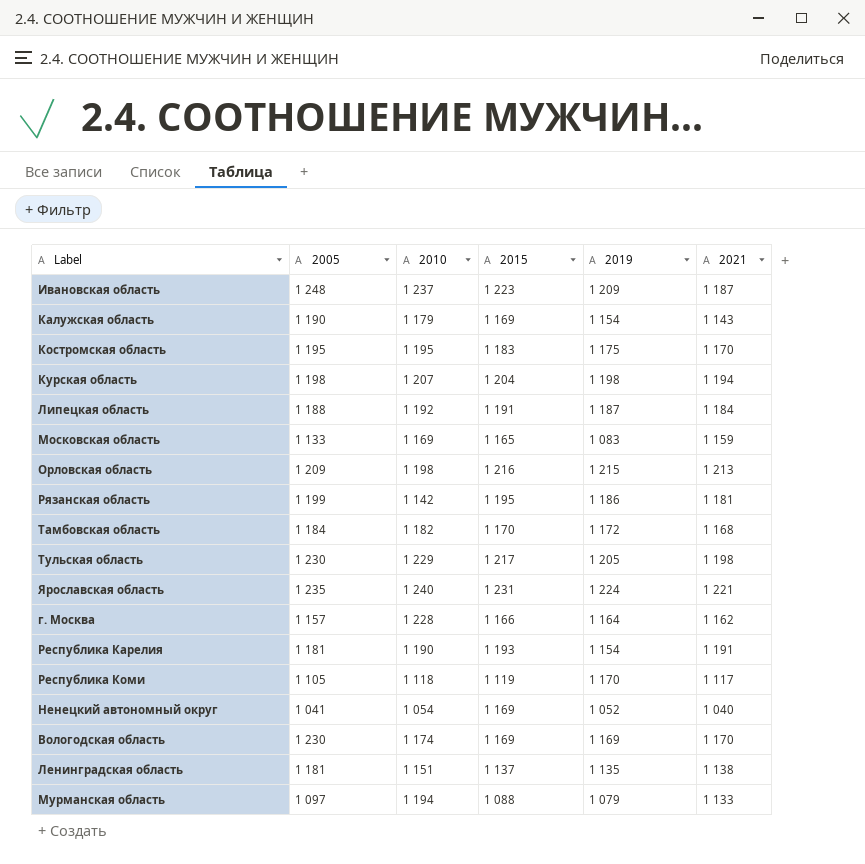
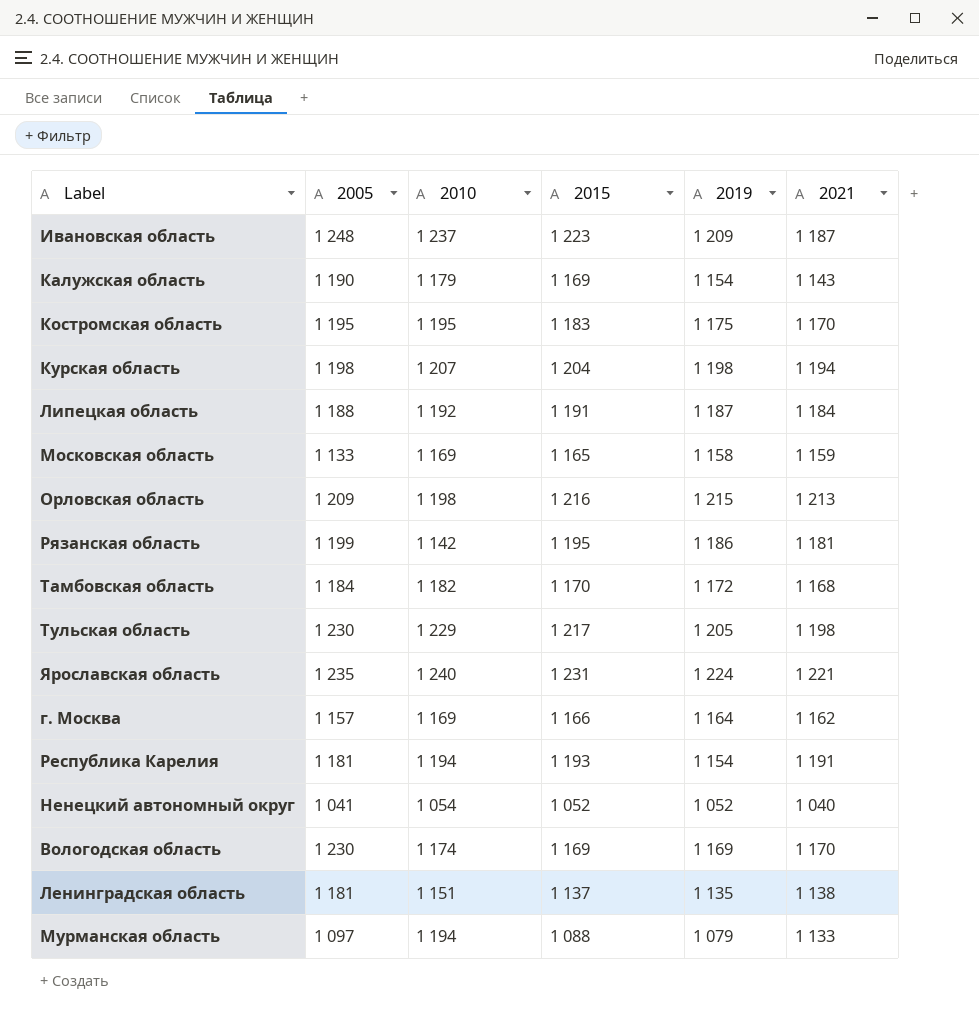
row Республика Коми: 1 105 | 1 118 | 1 119 | 1 170 | 1 117 -> none
Московская область | 2019: 1 083 -> 1 158
г. Москва | 2010: 1 228 -> 1 169
Республика Карелия | 2010: 1 190 -> 1 194
Ненецкий автономный округ | 2015: 1 169 -> 1 052

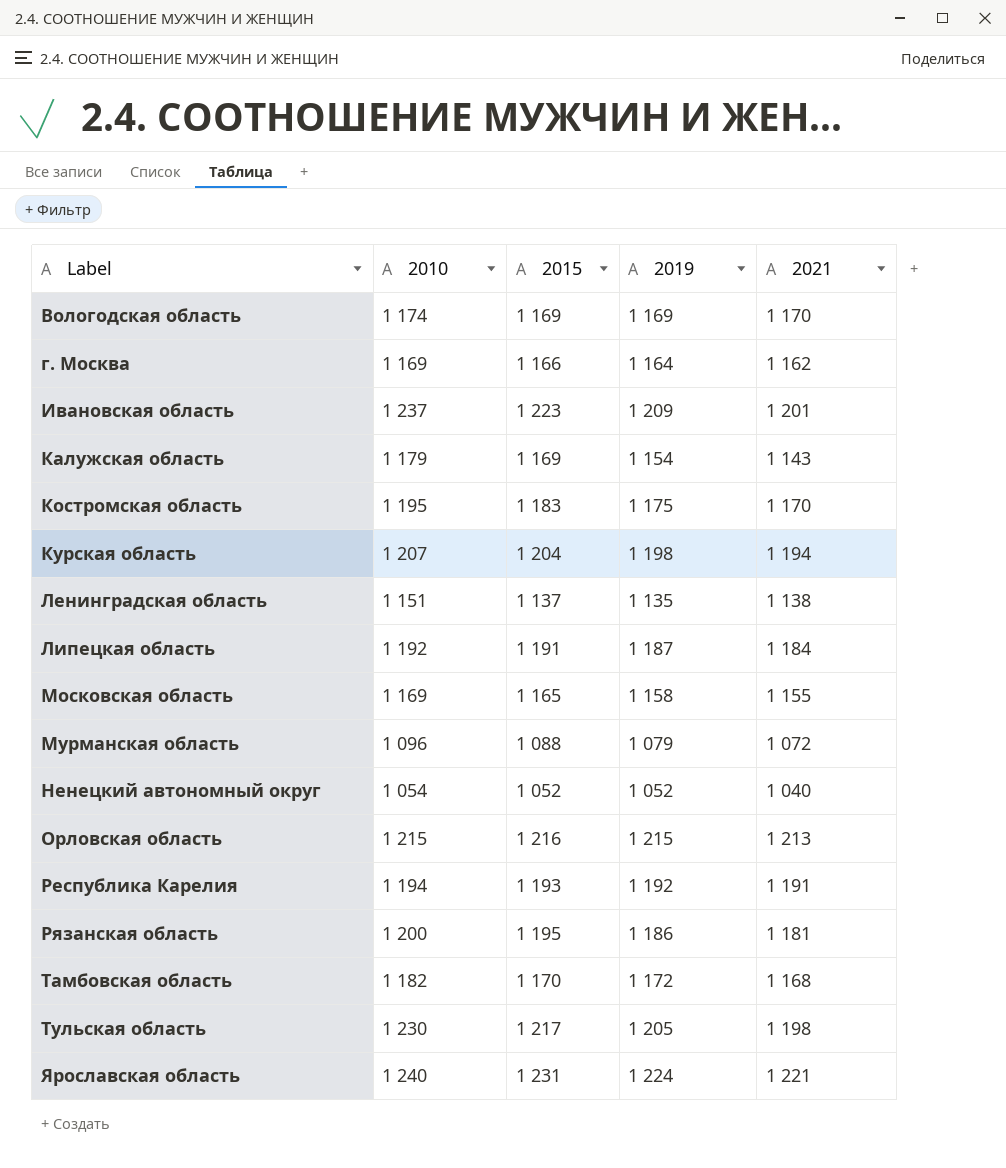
row order: none -> Label ascending
column 2005 | position: 2 -> none
Ивановская область | 2021: 1 187 -> 1 201
Московская область | 2021: 1 159 -> 1 155
Мурманская область | 2010: 1 194 -> 1 096
Мурманская область | 2021: 1 133 -> 1 072
Орловская область | 2010: 1 198 -> 1 215
Республика Карелия | 2019: 1 154 -> 1 192
Рязанская область | 2010: 1 142 -> 1 200
Тульская область | 2010: 1 229 -> 1 230

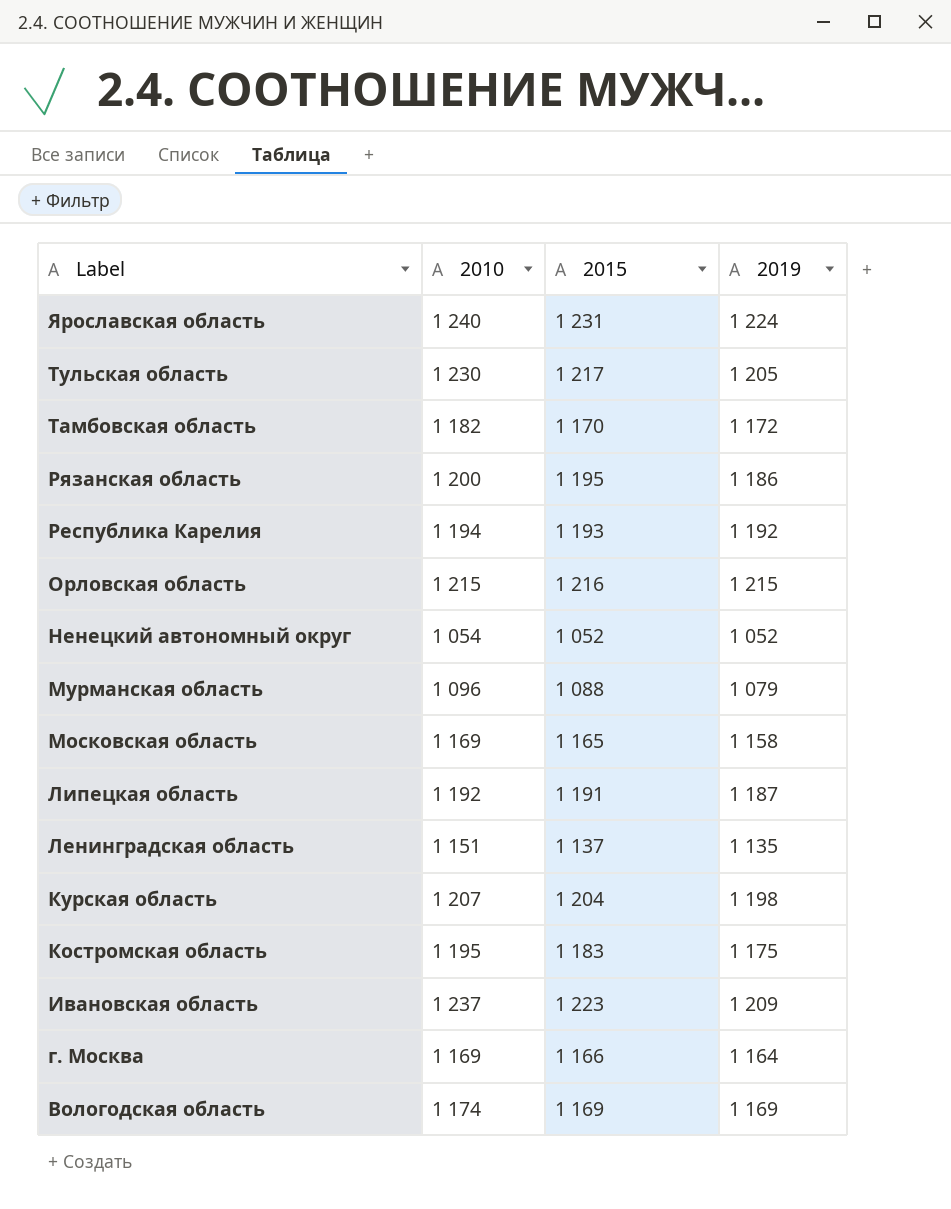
row order: Label ascending -> Label descending
column 2021 | position: 5 -> none
row Калужская область: 1 179 | 1 169 | 1 154 | 1 143 -> none

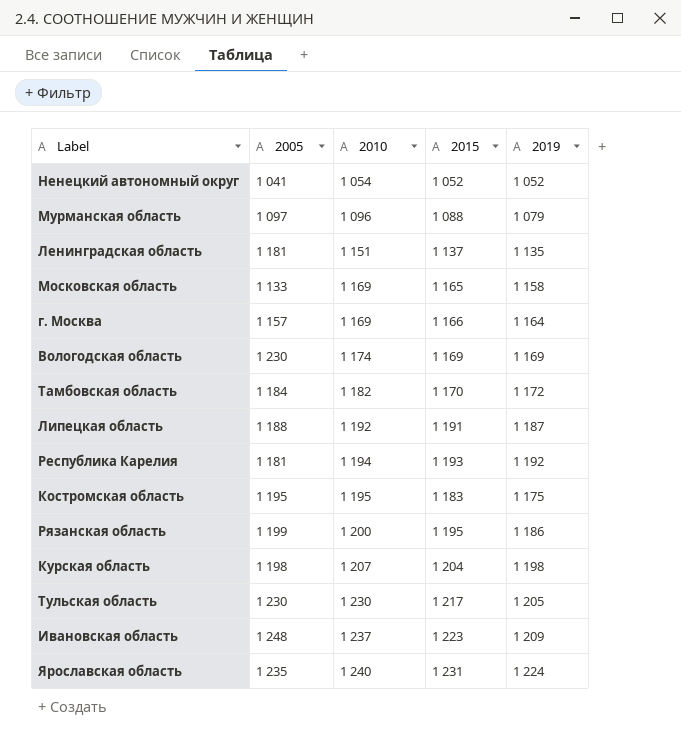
row order: Label descending -> 2010 ascending
column 2005 | position: none -> 2
row Орловская область: 1 215 | 1 216 | 1 215 -> none

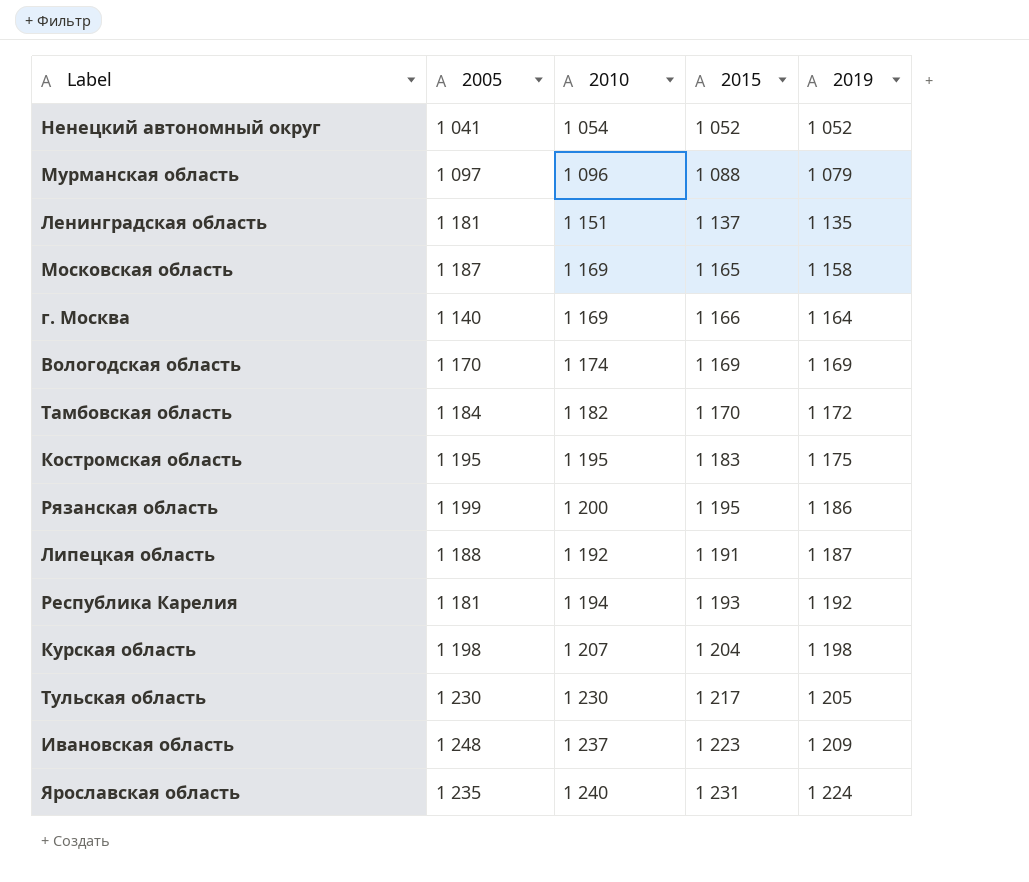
row order: 2010 ascending -> 2019 ascending
Московская область | 2005: 1 133 -> 1 187
г. Москва | 2005: 1 157 -> 1 140
Вологодская область | 2005: 1 230 -> 1 170

